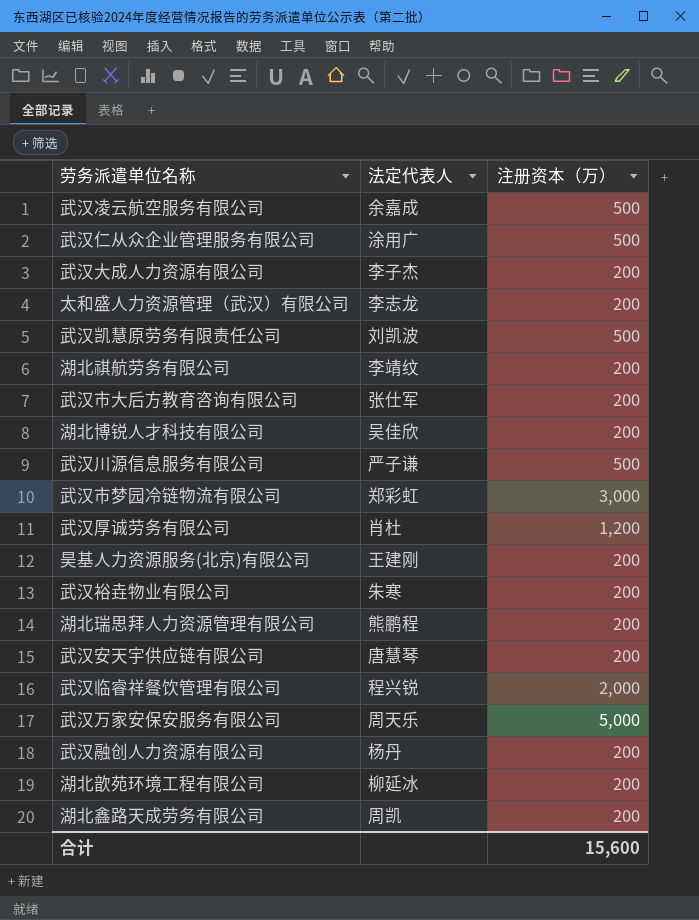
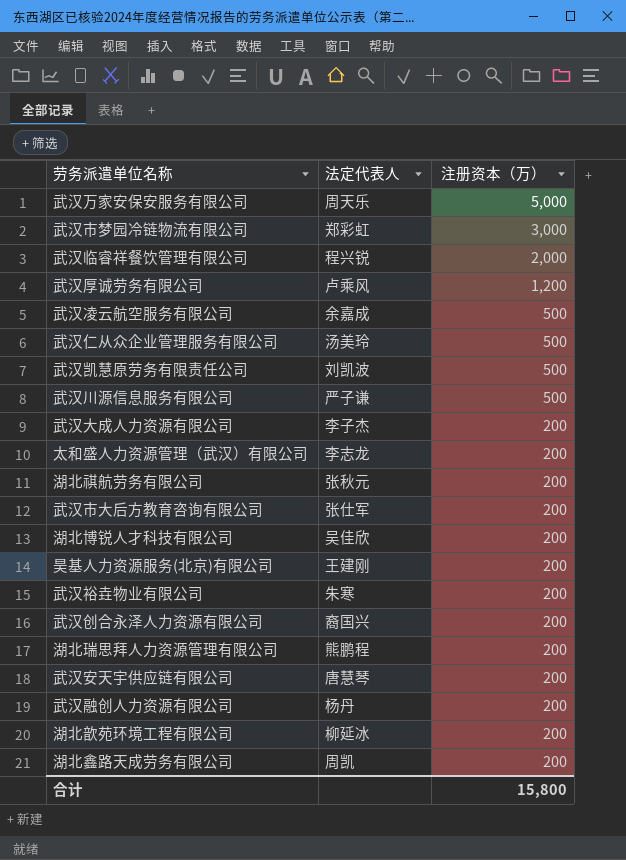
row order: none -> 注册资本（万） descending
武汉厚诚劳务有限公司 | 法定代表人: 肖杜 -> 卢乘风
武汉仁从众企业管理服务有限公司 | 法定代表人: 涂用广 -> 汤美玲
湖北祺航劳务有限公司 | 法定代表人: 李靖纹 -> 张秋元
row 武汉创合永泽人力资源有限公司: none -> 裔国兴 | 200
合计 | 注册资本（万）: 15,600 -> 15,800

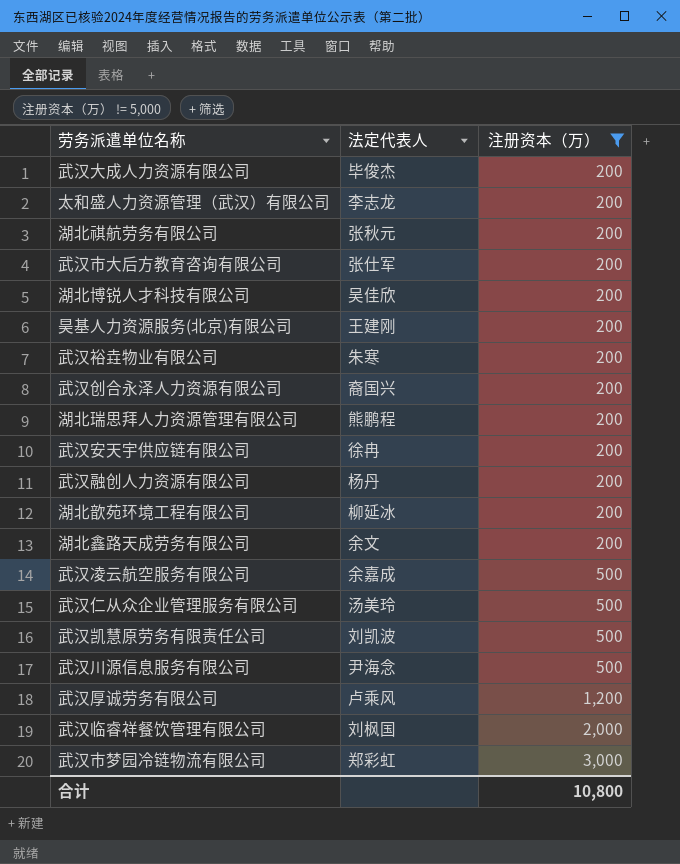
filter: none -> 注册资本（万） != 5,000
row order: 注册资本（万） descending -> 注册资本（万） ascending
武汉大成人力资源有限公司 | 法定代表人: 李子杰 -> 毕俊杰
武汉安天宇供应链有限公司 | 法定代表人: 唐慧琴 -> 徐冉
湖北鑫路天成劳务有限公司 | 法定代表人: 周凯 -> 余文
武汉川源信息服务有限公司 | 法定代表人: 严子谦 -> 尹海念
武汉临睿祥餐饮管理有限公司 | 法定代表人: 程兴锐 -> 刘枫国
合计 | 注册资本（万）: 15,800 -> 10,800

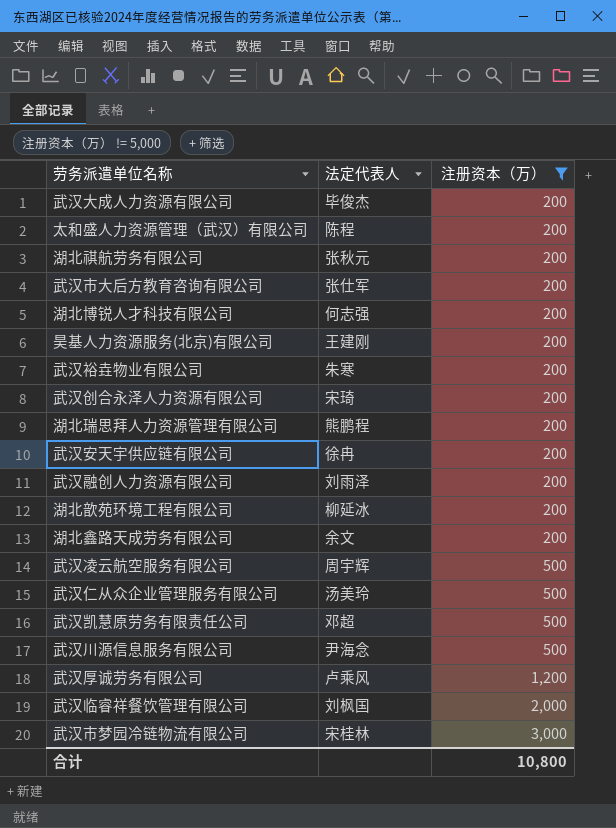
太和盛人力资源管理（武汉）有限公司 | 法定代表人: 李志龙 -> 陈程
湖北博锐人才科技有限公司 | 法定代表人: 吴佳欣 -> 何志强
武汉创合永泽人力资源有限公司 | 法定代表人: 裔国兴 -> 宋琦
武汉融创人力资源有限公司 | 法定代表人: 杨丹 -> 刘雨泽
武汉凌云航空服务有限公司 | 法定代表人: 余嘉成 -> 周宇辉
武汉凯慧原劳务有限责任公司 | 法定代表人: 刘凯波 -> 邓超
武汉市梦园冷链物流有限公司 | 法定代表人: 郑彩虹 -> 宋桂林

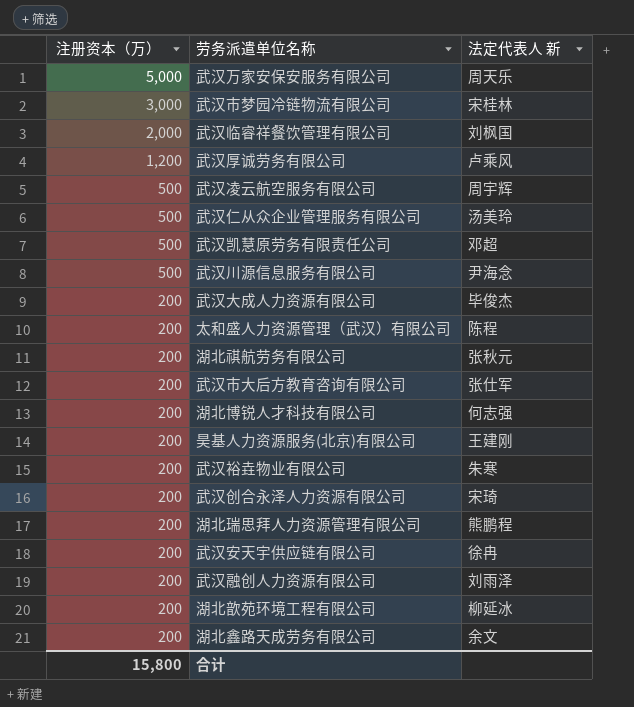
filter: 注册资本（万） != 5,000 -> none
row order: 注册资本（万） ascending -> 注册资本（万） descending
column 注册资本（万） | position: 3 -> 1
column name: 法定代表人 -> 法定代表人 新
合计 | 注册资本（万）: 10,800 -> 15,800

